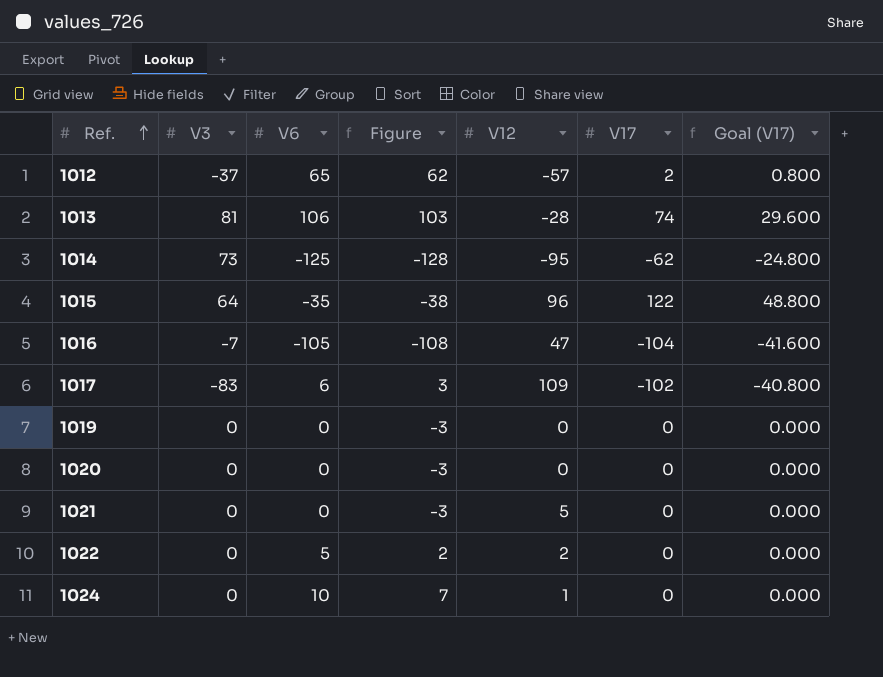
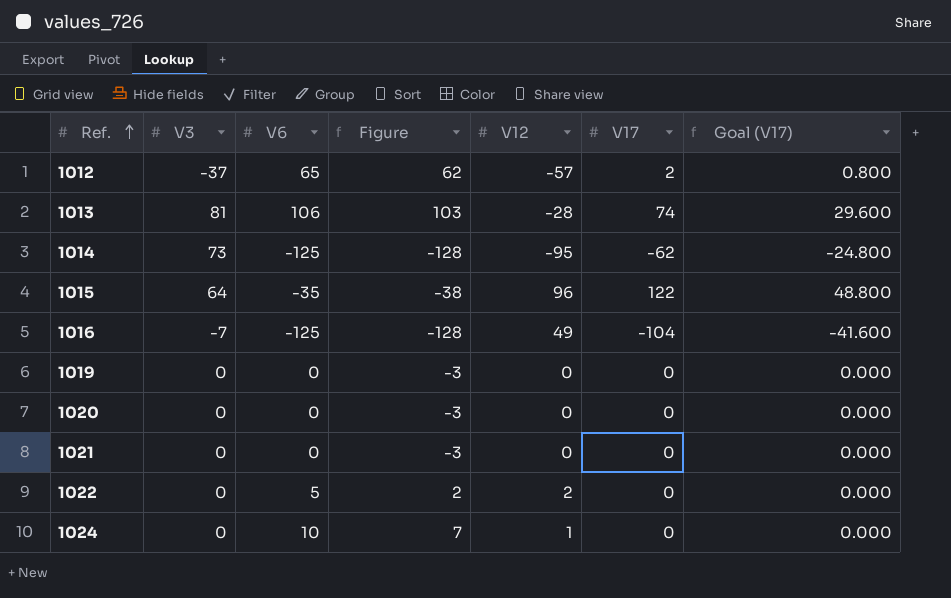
row 1017: -83 | 6 | 3 | 109 | -102 | -40.800 -> none
1016 | V6: -105 -> -125
1016 | Figure: -108 -> -128
1016 | V12: 47 -> 49
1021 | V12: 5 -> 0

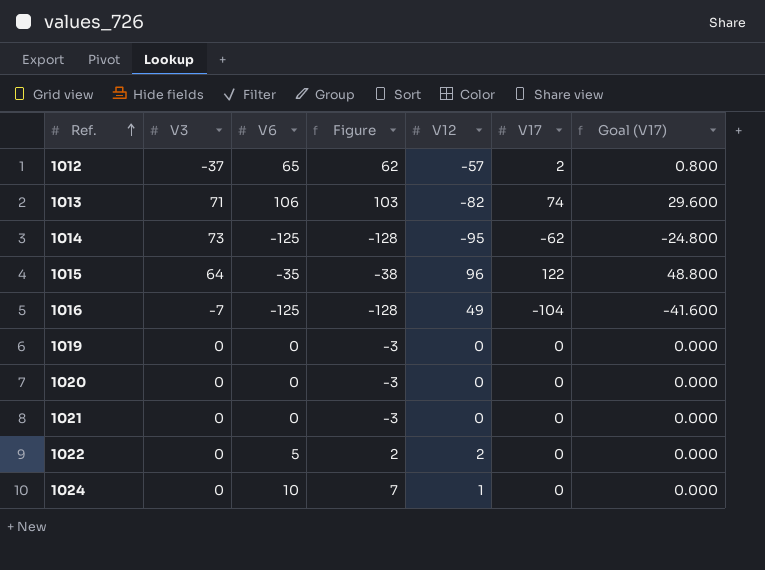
1013 | V3: 81 -> 71
1013 | V12: -28 -> -82

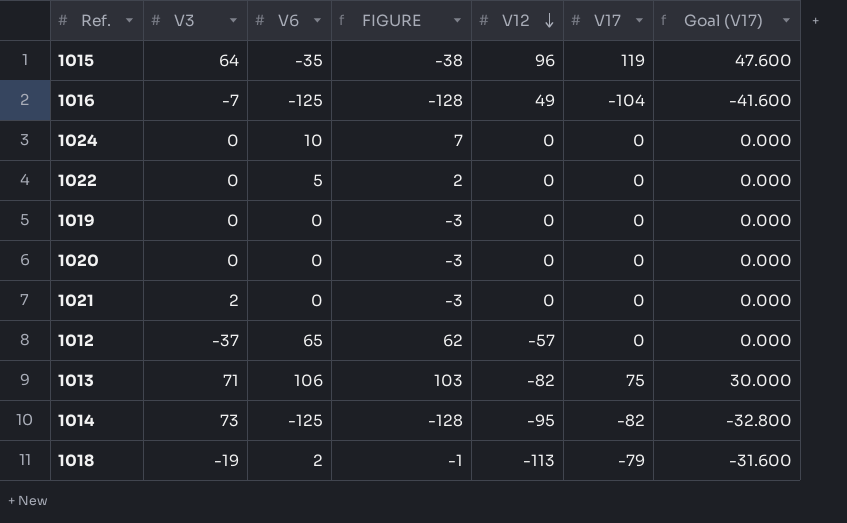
row order: Ref. ascending -> V12 descending
column name: Figure -> FIGURE
1015 | V17: 122 -> 119
1015 | Goal (V17): 48.800 -> 47.600
1024 | V12: 1 -> 0
1022 | V12: 2 -> 0
1021 | V3: 0 -> 2
1012 | V17: 2 -> 0
1012 | Goal (V17): 0.800 -> 0.000
1013 | V17: 74 -> 75
1013 | Goal (V17): 29.600 -> 30.000
1014 | V17: -62 -> -82
1014 | Goal (V17): -24.800 -> -32.800
row 1018: none -> -19 | 2 | -1 | -113 | -79 | -31.600

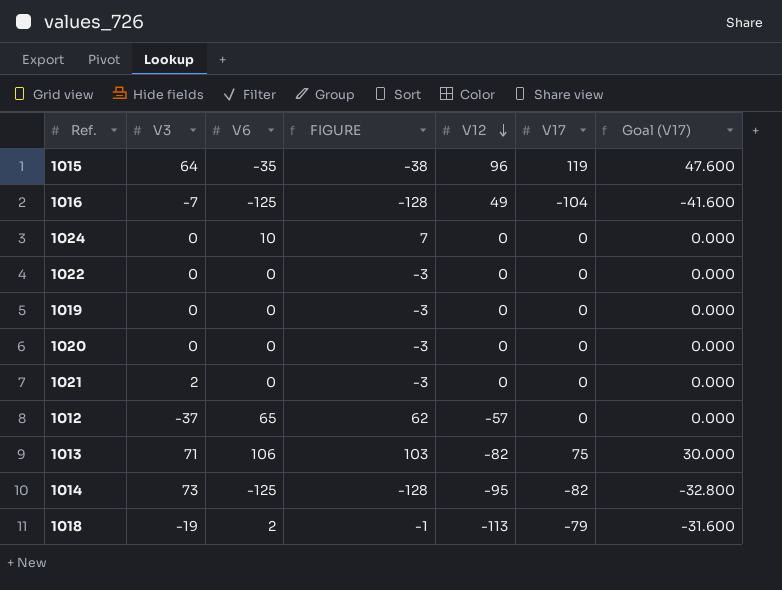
1022 | V6: 5 -> 0
1022 | FIGURE: 2 -> -3

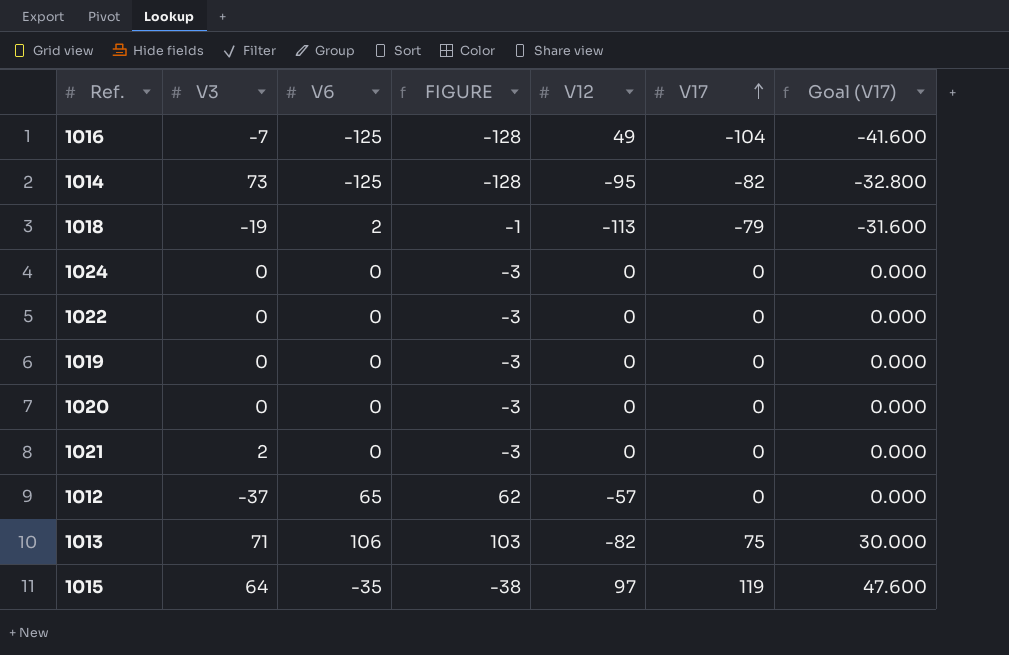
row order: V12 descending -> V17 ascending
1024 | V6: 10 -> 0
1024 | FIGURE: 7 -> -3
1015 | V12: 96 -> 97

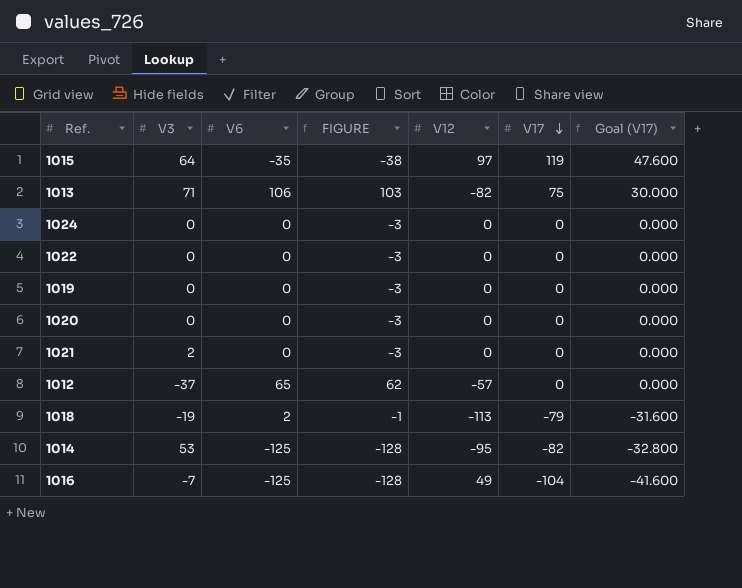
row order: V17 ascending -> V17 descending
1014 | V3: 73 -> 53

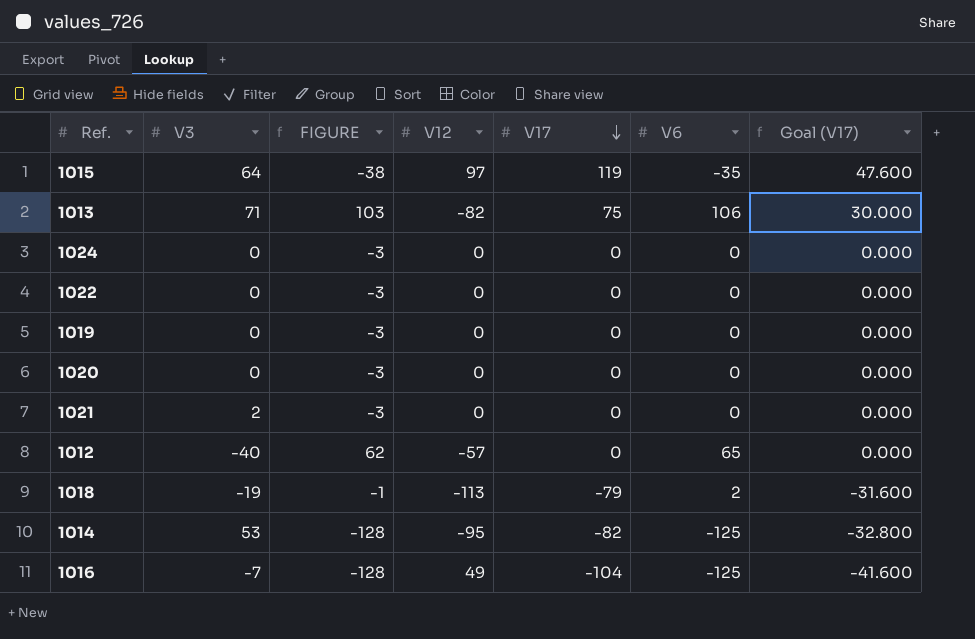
column V6 | position: 3 -> 6
1012 | V3: -37 -> -40

